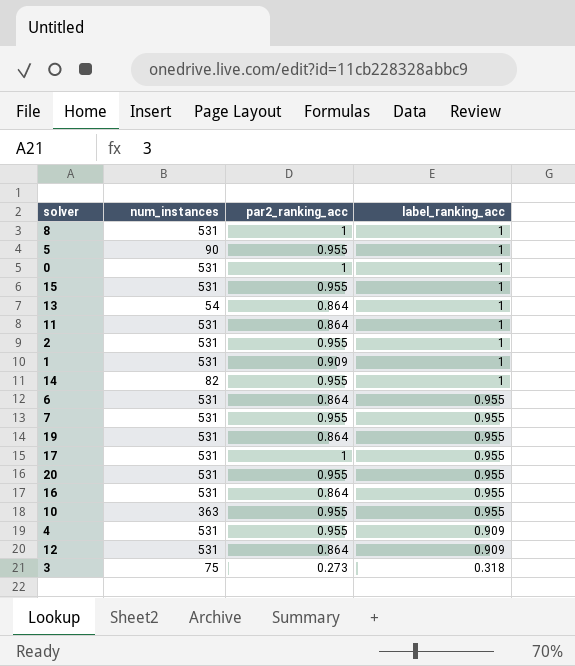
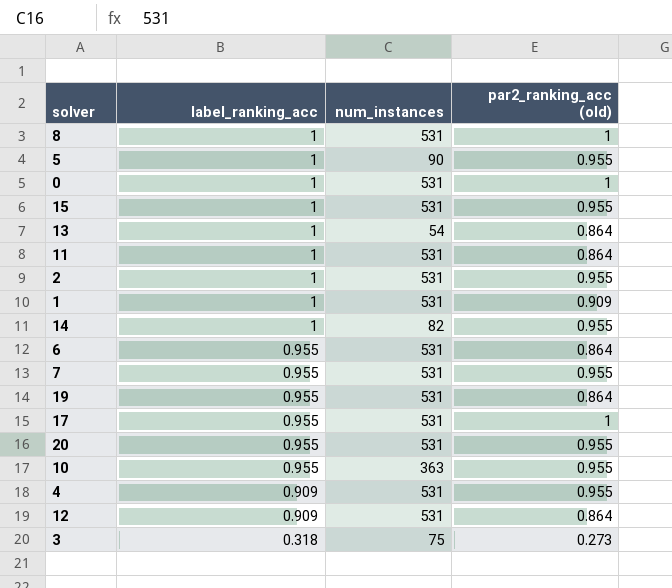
column label_ranking_acc | position: 4 -> 2
column name: par2_ranking_acc -> par2_ranking_acc (old)
row 16: 531 | 0.864 | 0.955 -> none

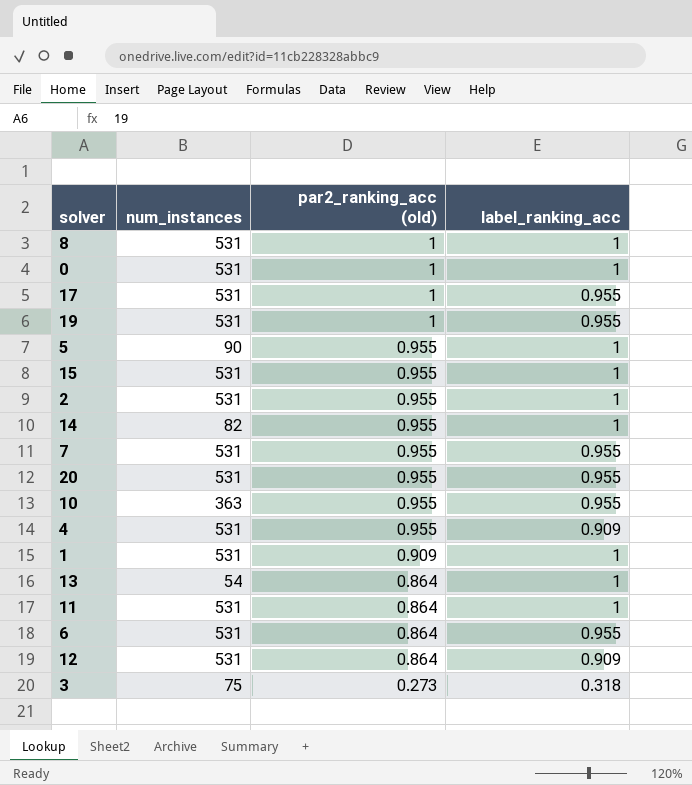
row order: label_ranking_acc descending -> par2_ranking_acc (old) descending
column label_ranking_acc | position: 2 -> 4
19 | par2_ranking_acc (old): 0.864 -> 1

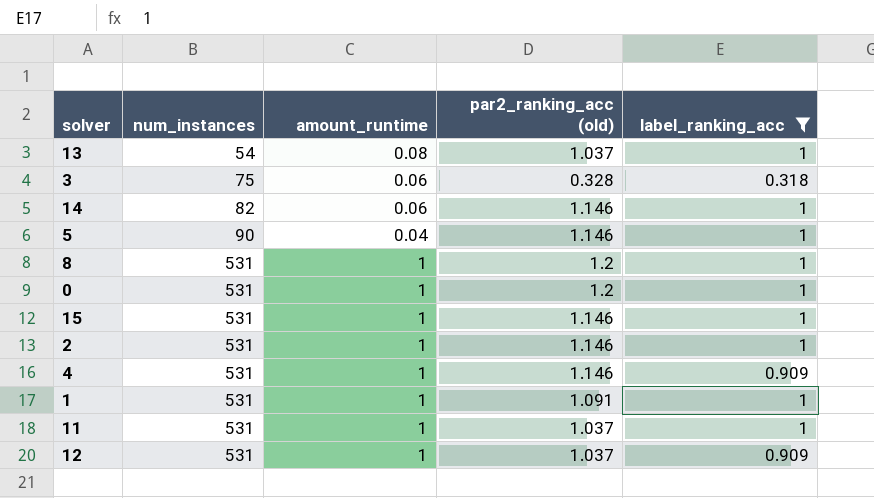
filter: none -> label_ranking_acc != 0.955
row order: par2_ranking_acc (old) descending -> num_instances ascending
column amount_runtime | position: none -> 3
13 | par2_ranking_acc (old): 0.864 -> 1.037
3 | par2_ranking_acc (old): 0.273 -> 0.328
14 | par2_ranking_acc (old): 0.955 -> 1.146
5 | par2_ranking_acc (old): 0.955 -> 1.146
8 | par2_ranking_acc (old): 1 -> 1.2
0 | par2_ranking_acc (old): 1 -> 1.2
15 | par2_ranking_acc (old): 0.955 -> 1.146
2 | par2_ranking_acc (old): 0.955 -> 1.146
4 | par2_ranking_acc (old): 0.955 -> 1.146
1 | par2_ranking_acc (old): 0.909 -> 1.091
11 | par2_ranking_acc (old): 0.864 -> 1.037
12 | par2_ranking_acc (old): 0.864 -> 1.037

